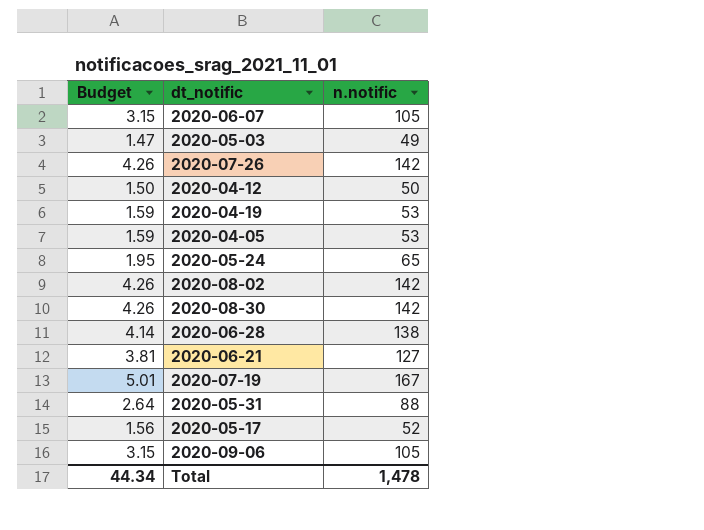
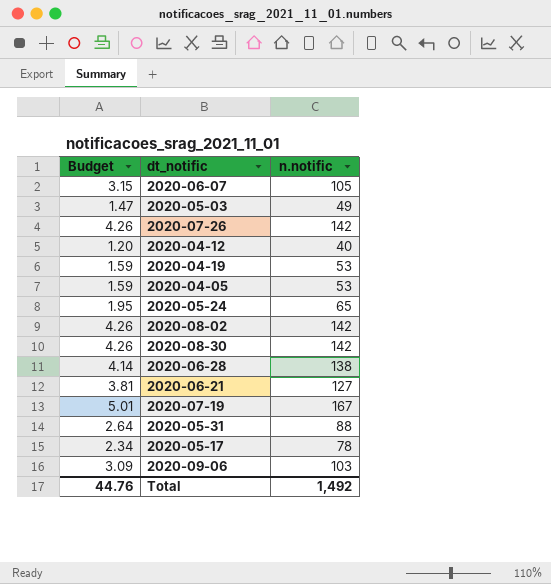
2020-04-12 | Budget: 1.50 -> 1.20
2020-04-12 | n.notific: 50 -> 40
2020-05-17 | Budget: 1.56 -> 2.34
2020-05-17 | n.notific: 52 -> 78
2020-09-06 | Budget: 3.15 -> 3.09
2020-09-06 | n.notific: 105 -> 103
Total | Budget: 44.34 -> 44.76
Total | n.notific: 1,478 -> 1,492

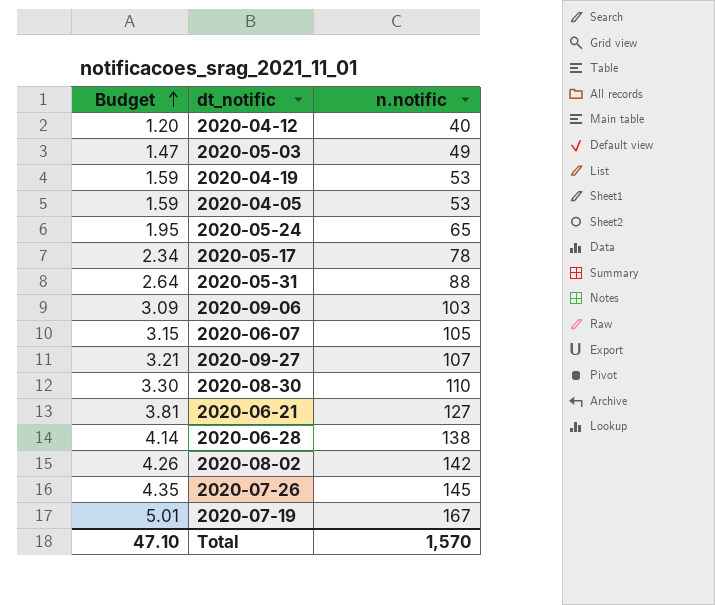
row order: none -> Budget ascending
row 2020-09-27: none -> 3.21 | 107
2020-08-30 | Budget: 4.26 -> 3.30
2020-08-30 | n.notific: 142 -> 110
2020-07-26 | Budget: 4.26 -> 4.35
2020-07-26 | n.notific: 142 -> 145
Total | Budget: 44.76 -> 47.10
Total | n.notific: 1,492 -> 1,570

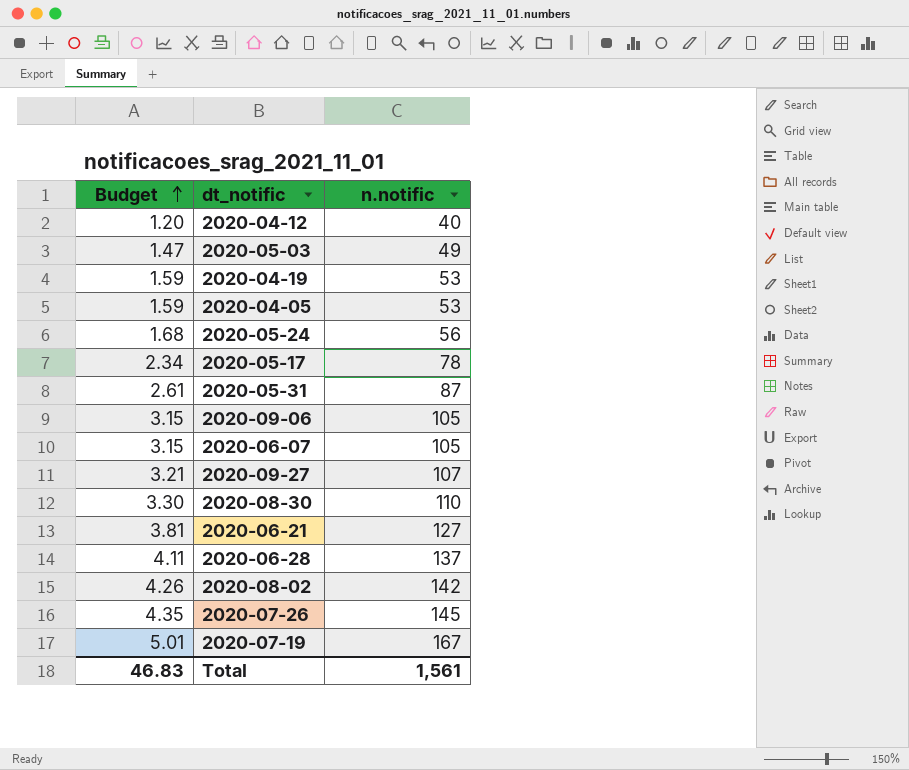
2020-05-24 | Budget: 1.95 -> 1.68
2020-05-24 | n.notific: 65 -> 56
2020-05-31 | Budget: 2.64 -> 2.61
2020-05-31 | n.notific: 88 -> 87
2020-09-06 | Budget: 3.09 -> 3.15
2020-09-06 | n.notific: 103 -> 105
2020-06-28 | Budget: 4.14 -> 4.11
2020-06-28 | n.notific: 138 -> 137
Total | Budget: 47.10 -> 46.83
Total | n.notific: 1,570 -> 1,561

